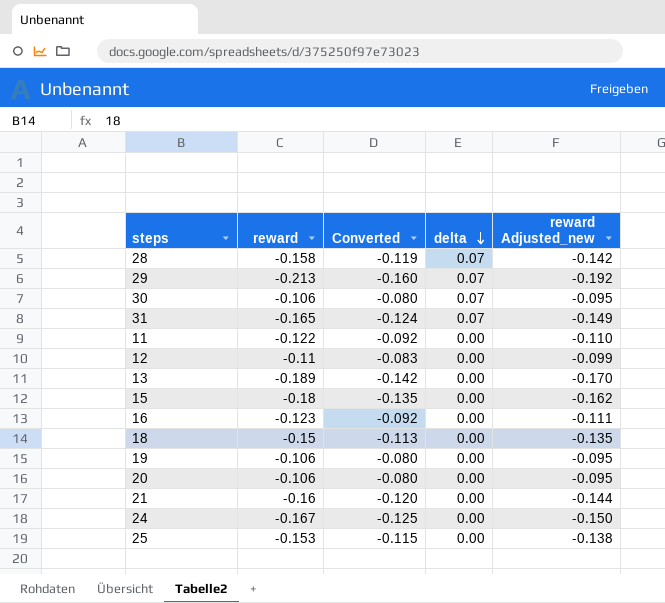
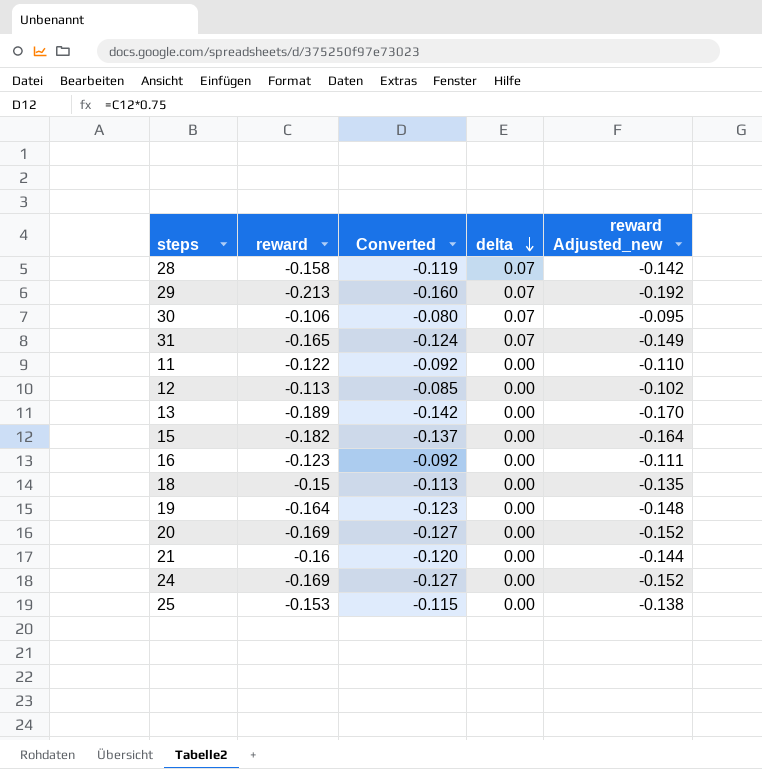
12 | reward: -0.11 -> -0.113
12 | Converted: -0.083 -> -0.085
12 | reward Adjusted_new: -0.099 -> -0.102
15 | reward: -0.18 -> -0.182
15 | Converted: -0.135 -> -0.137
15 | reward Adjusted_new: -0.162 -> -0.164
19 | reward: -0.106 -> -0.164
19 | Converted: -0.080 -> -0.123
19 | reward Adjusted_new: -0.095 -> -0.148
20 | reward: -0.106 -> -0.169
20 | Converted: -0.080 -> -0.127
20 | reward Adjusted_new: -0.095 -> -0.152
24 | reward: -0.167 -> -0.169
24 | Converted: -0.125 -> -0.127
24 | reward Adjusted_new: -0.150 -> -0.152

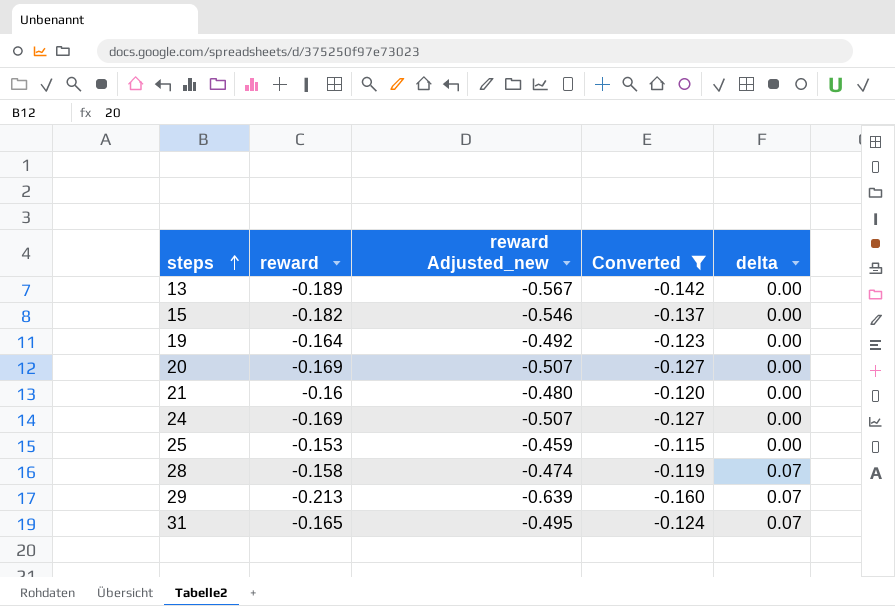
filter: none -> Converted <= -0.115
row order: delta descending -> steps ascending
column reward Adjusted_new | formula: [reward] * 0.9 -> [reward] * 3
column reward Adjusted_new | position: 5 -> 3

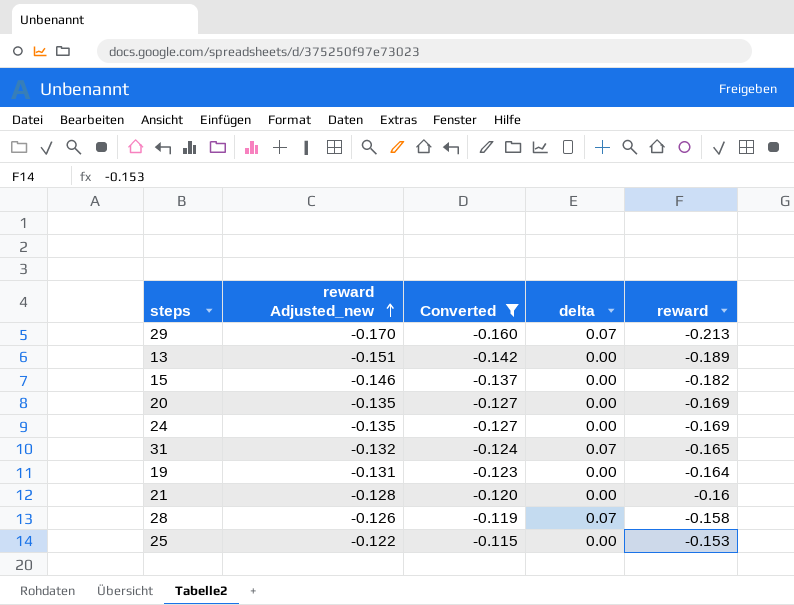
row order: steps ascending -> reward Adjusted_new ascending
column reward Adjusted_new | formula: [reward] * 3 -> [reward] * 0.8
column reward | position: 2 -> 5

